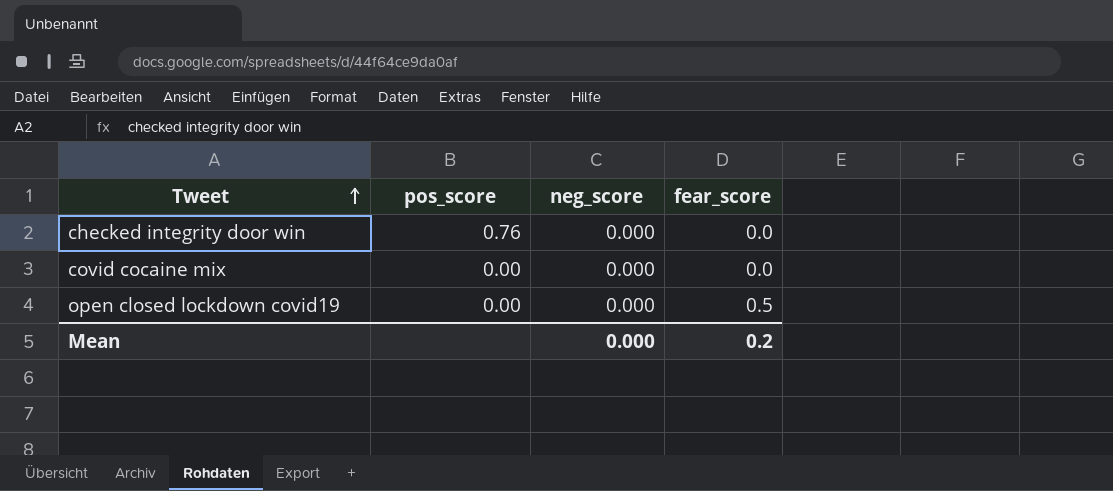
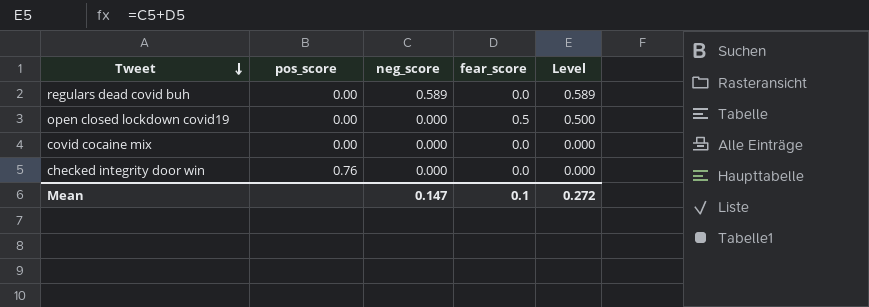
row order: Tweet ascending -> Tweet descending
column Level | formula: none -> [neg_score] + [fear_score]
row regulars dead covid buh: none -> 0.00 | 0.589 | 0.0 | 0.589
Mean | neg_score: 0.000 -> 0.147
Mean | fear_score: 0.2 -> 0.1

